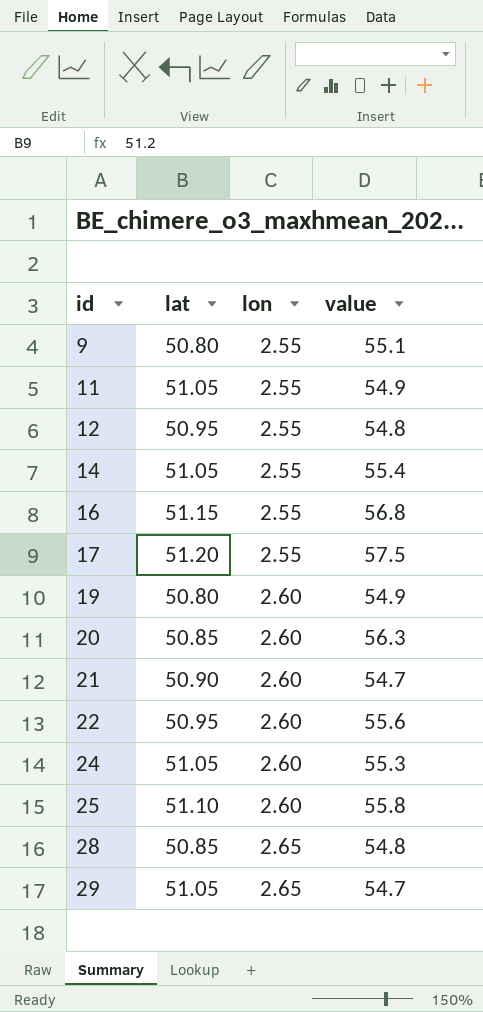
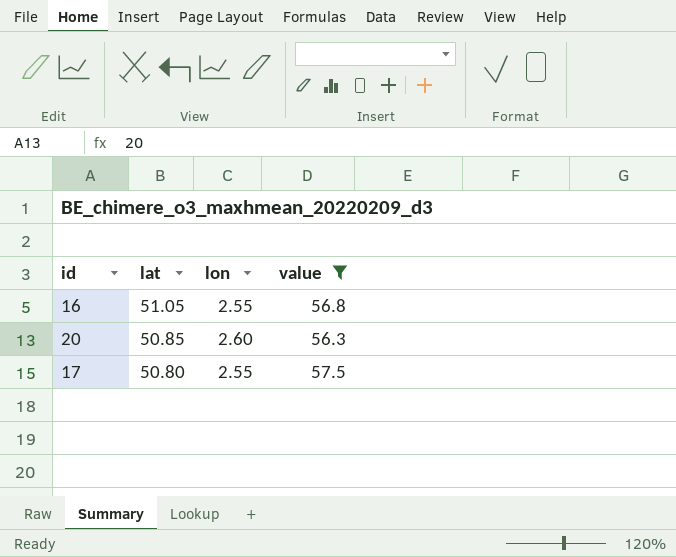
filter: none -> value >= 56.3
row order: id ascending -> lat descending
16 | lat: 51.15 -> 51.05
17 | lat: 51.20 -> 50.80

